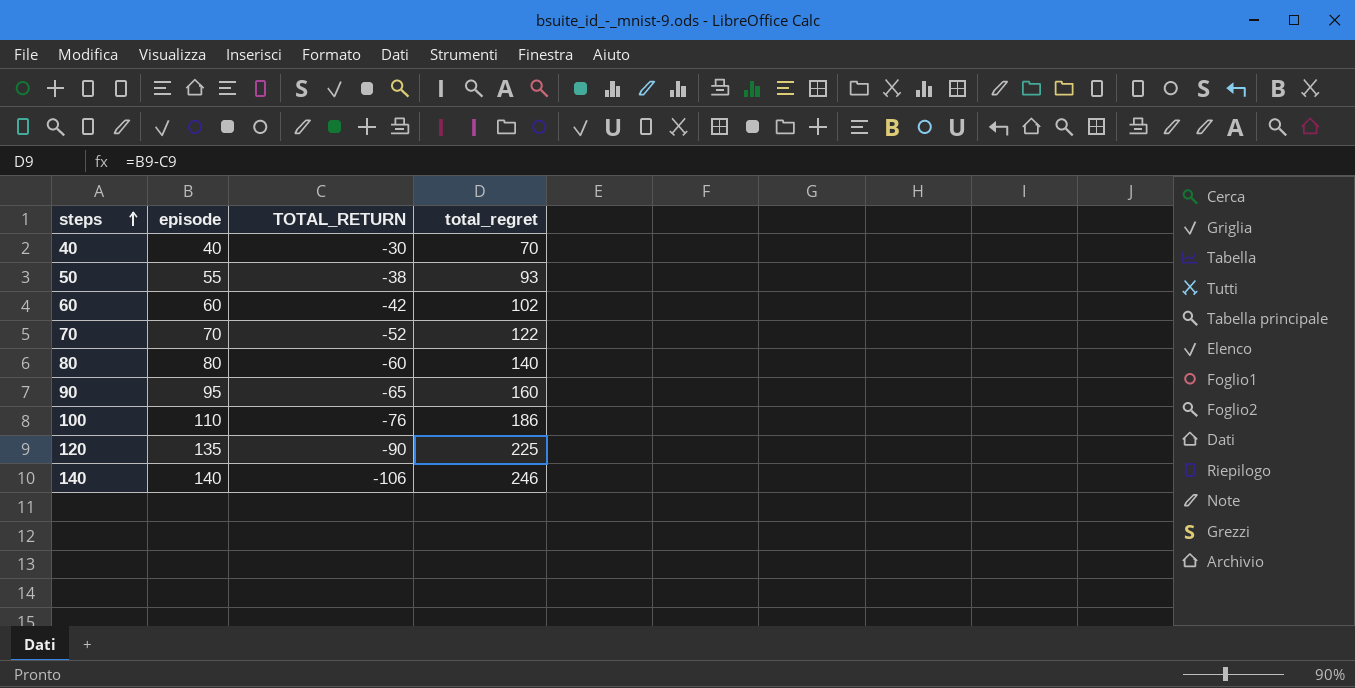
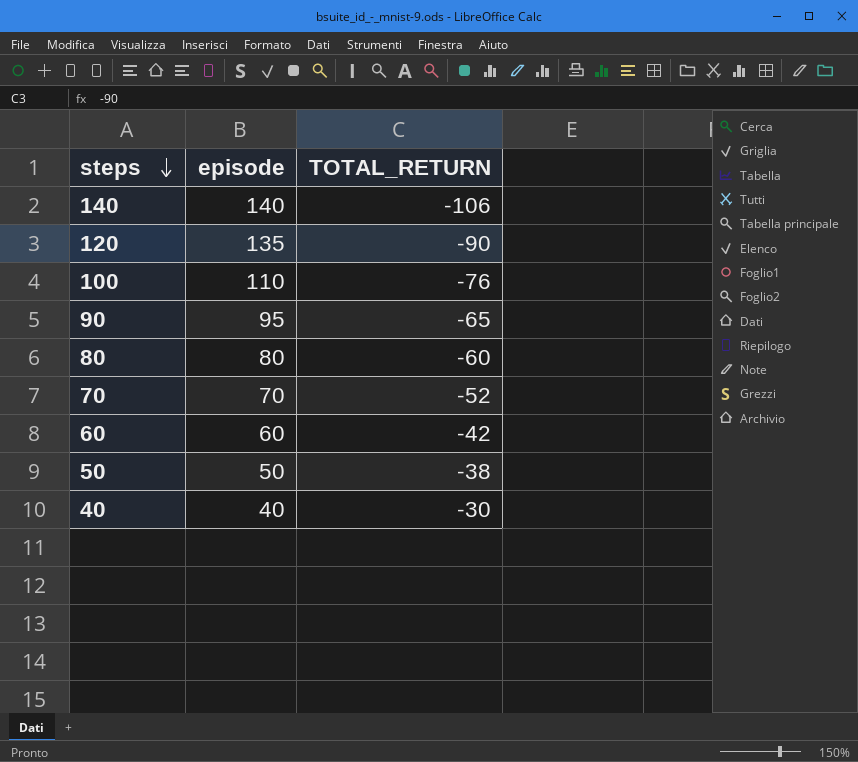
row order: steps ascending -> steps descending
column total_regret | formula: [episode] - [TOTAL_RETURN] -> none
50 | episode: 55 -> 50

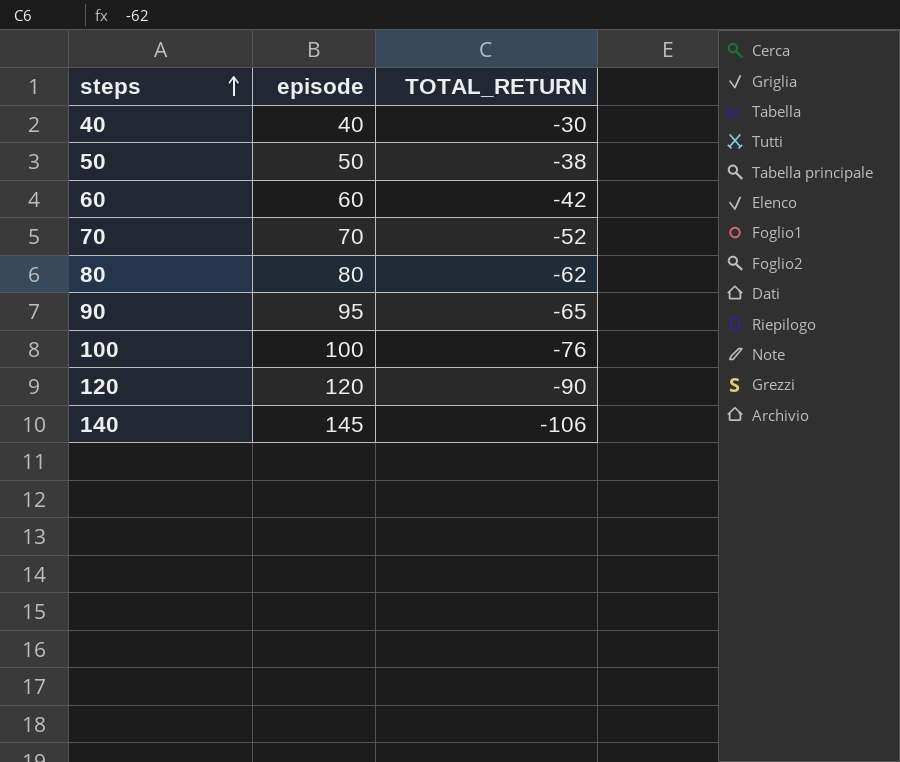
row order: steps descending -> steps ascending
80 | TOTAL_RETURN: -60 -> -62
100 | episode: 110 -> 100
120 | episode: 135 -> 120
140 | episode: 140 -> 145

